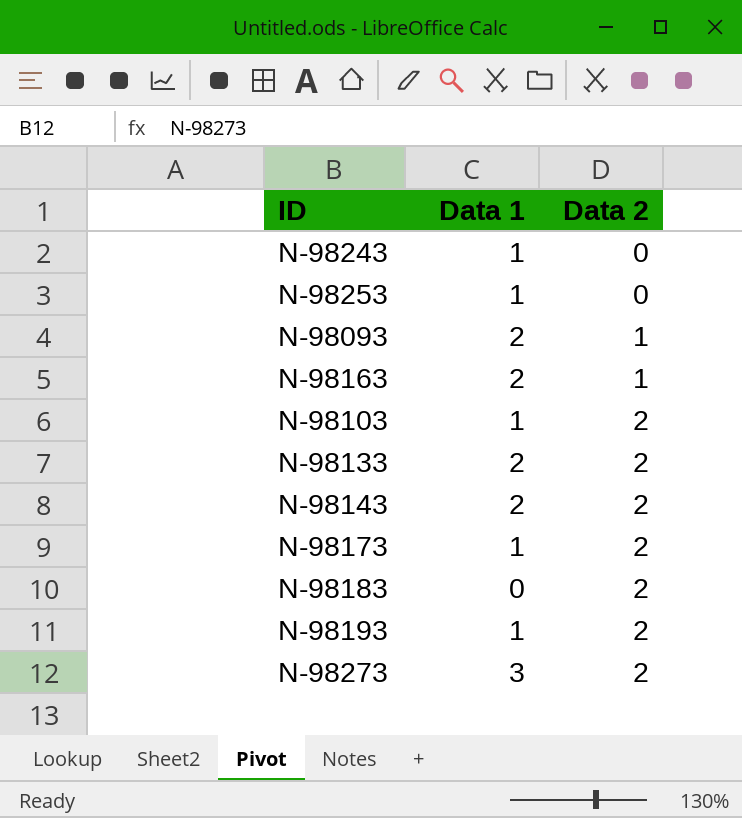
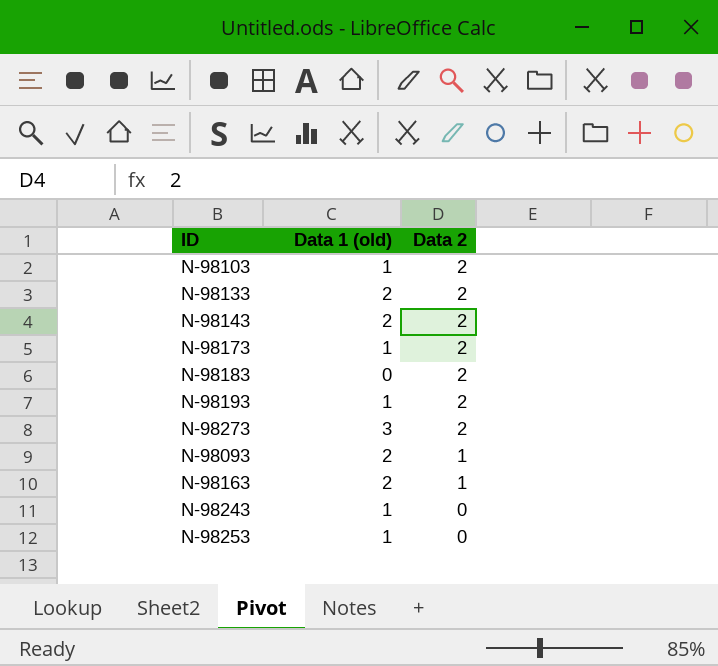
row order: Data 2 ascending -> Data 2 descending
column name: Data 1 -> Data 1 (old)

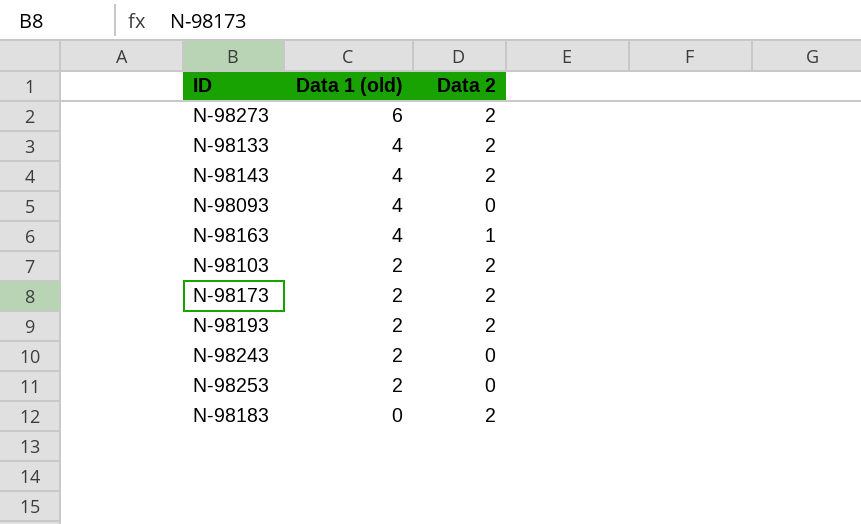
row order: Data 2 descending -> Data 1 (old) descending
N-98273 | Data 1 (old): 3 -> 6
N-98133 | Data 1 (old): 2 -> 4
N-98143 | Data 1 (old): 2 -> 4
N-98093 | Data 1 (old): 2 -> 4
N-98093 | Data 2: 1 -> 0
N-98163 | Data 1 (old): 2 -> 4
N-98103 | Data 1 (old): 1 -> 2
N-98173 | Data 1 (old): 1 -> 2
N-98193 | Data 1 (old): 1 -> 2
N-98243 | Data 1 (old): 1 -> 2
N-98253 | Data 1 (old): 1 -> 2

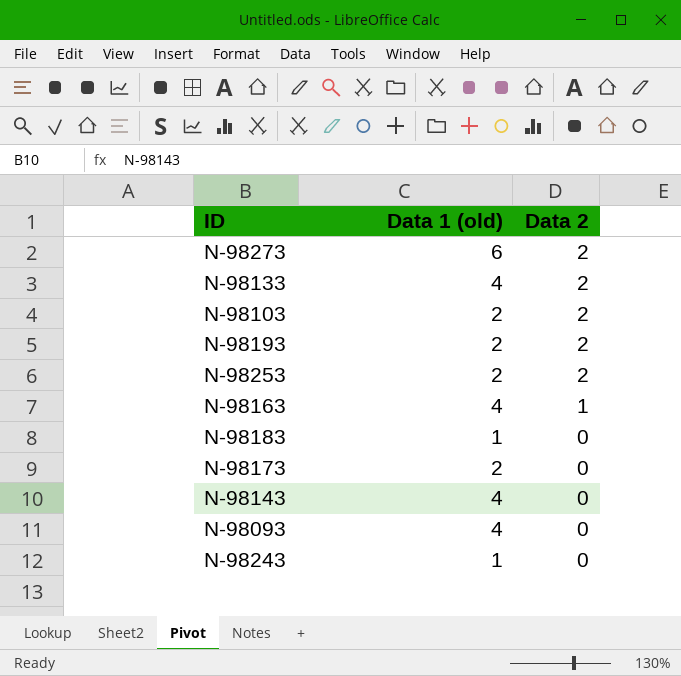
row order: Data 1 (old) descending -> Data 2 descending
N-98253 | Data 2: 0 -> 2
N-98183 | Data 1 (old): 0 -> 1
N-98183 | Data 2: 2 -> 0
N-98173 | Data 2: 2 -> 0
N-98143 | Data 2: 2 -> 0
N-98243 | Data 1 (old): 2 -> 1

